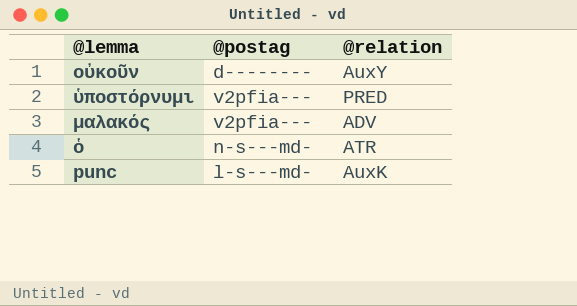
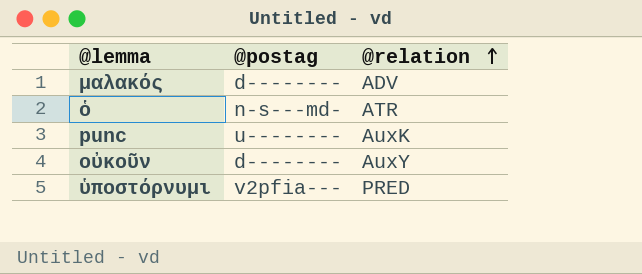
row order: none -> @relation ascending
μαλακός | @postag: v2pfia--- -> d--------
punc | @postag: l-s---md- -> u--------

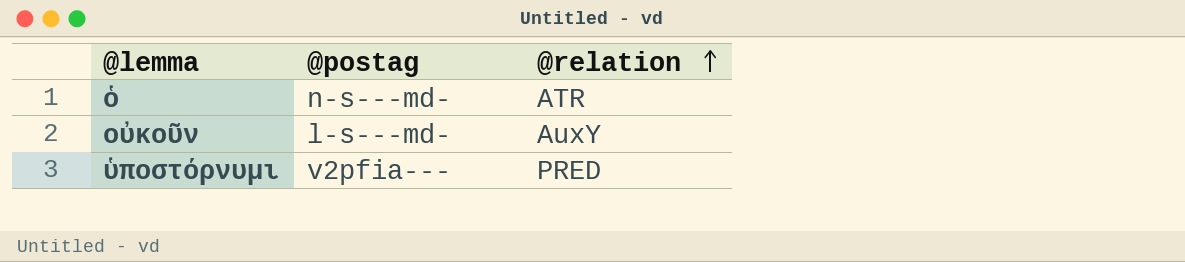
row μαλακός: d-------- | ADV -> none
row punc: u-------- | AuxK -> none
οὐκοῦν | @postag: d-------- -> l-s---md-

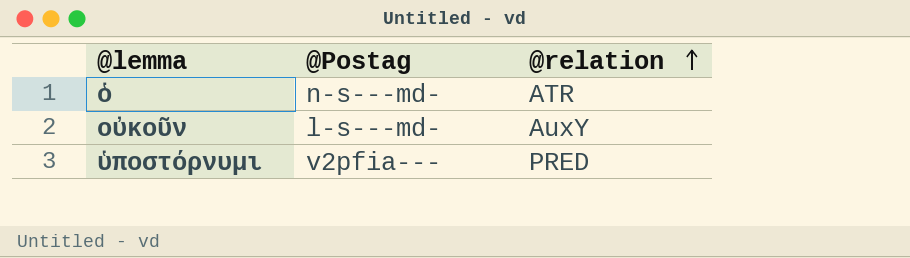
column name: @postag -> @Postag

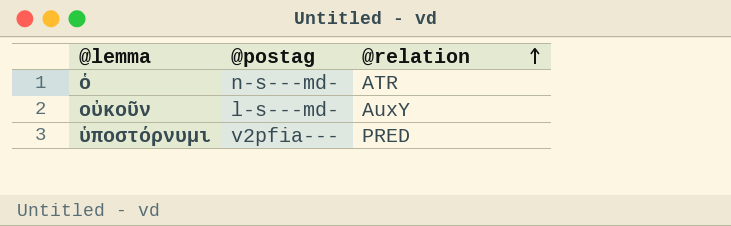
column name: @Postag -> @postag

